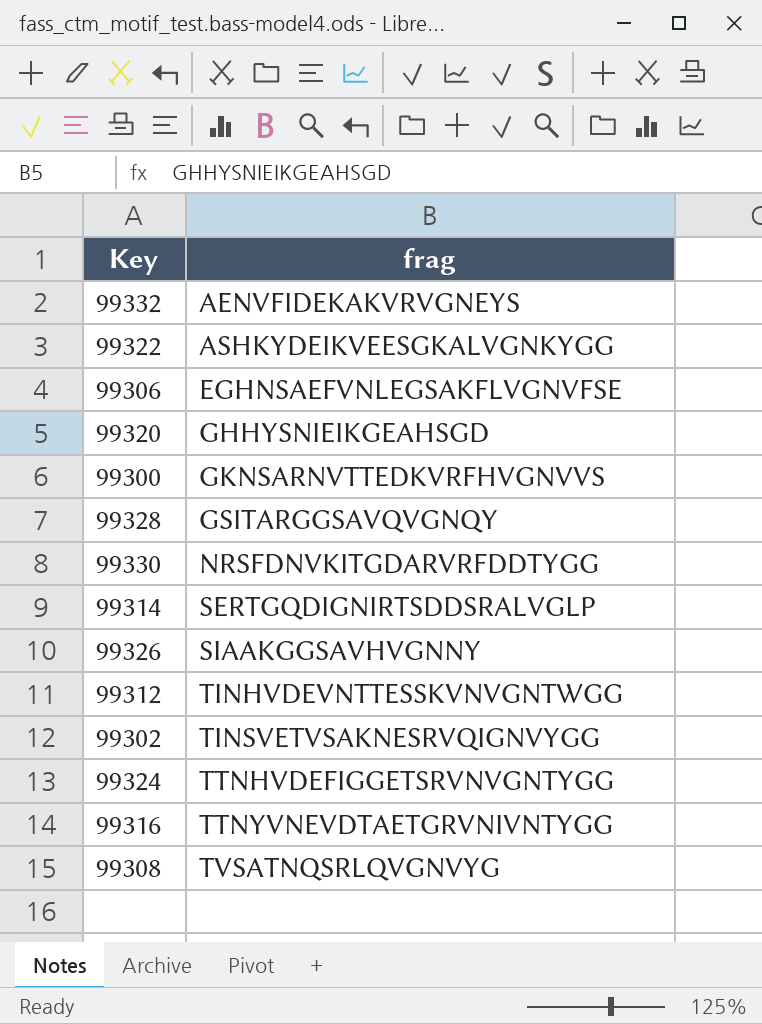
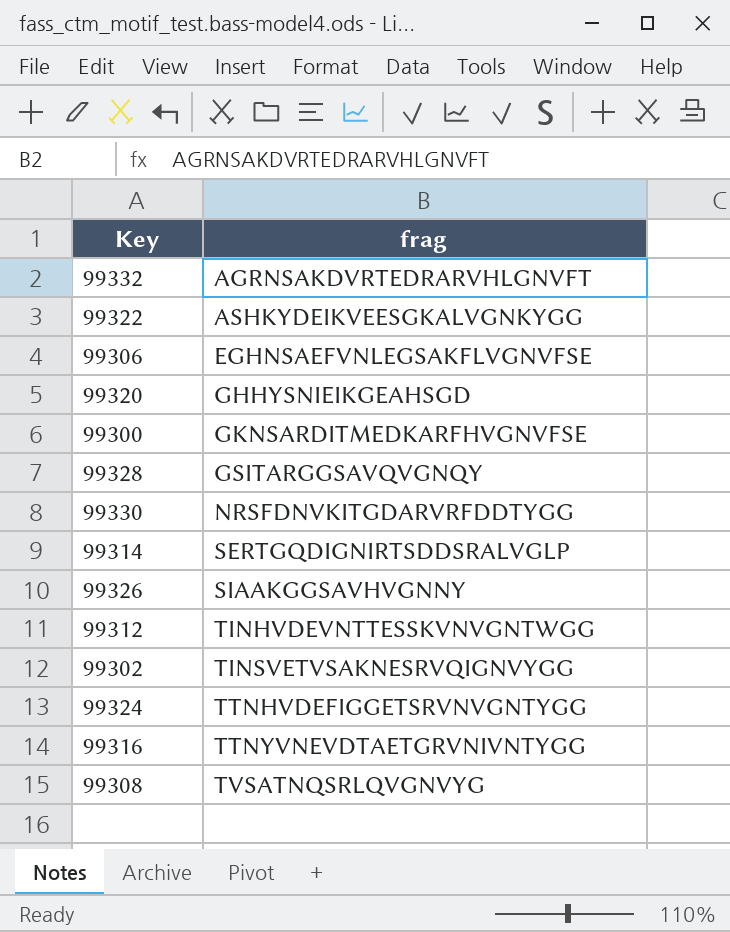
99332 | frag: AENVFIDEKAKVRVGNEYS -> AGRNSAKDVRTEDRARVHLGNVFT
99300 | frag: GKNSARNVTTEDKVRFHVGNVVS -> GKNSARDITMEDKARFHVGNVFSE

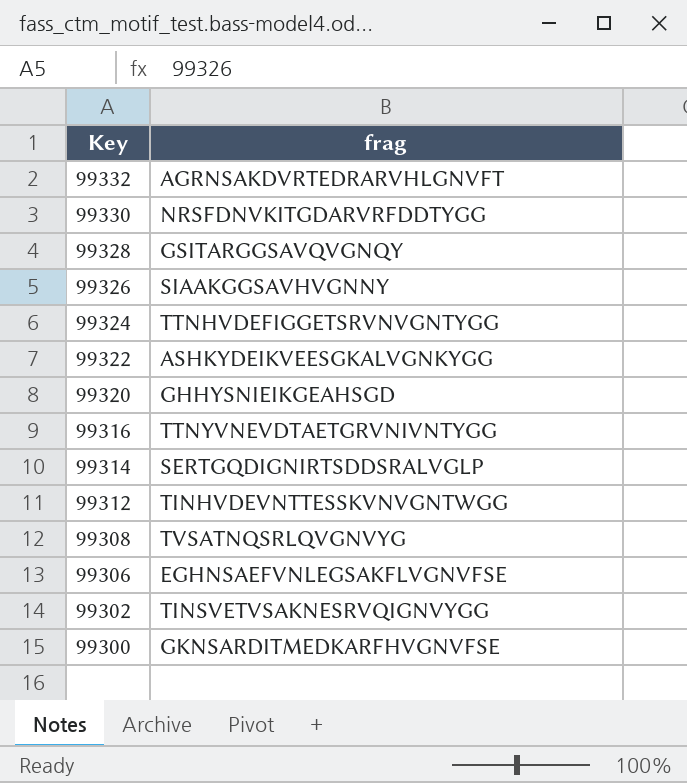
row order: frag ascending -> Key descending

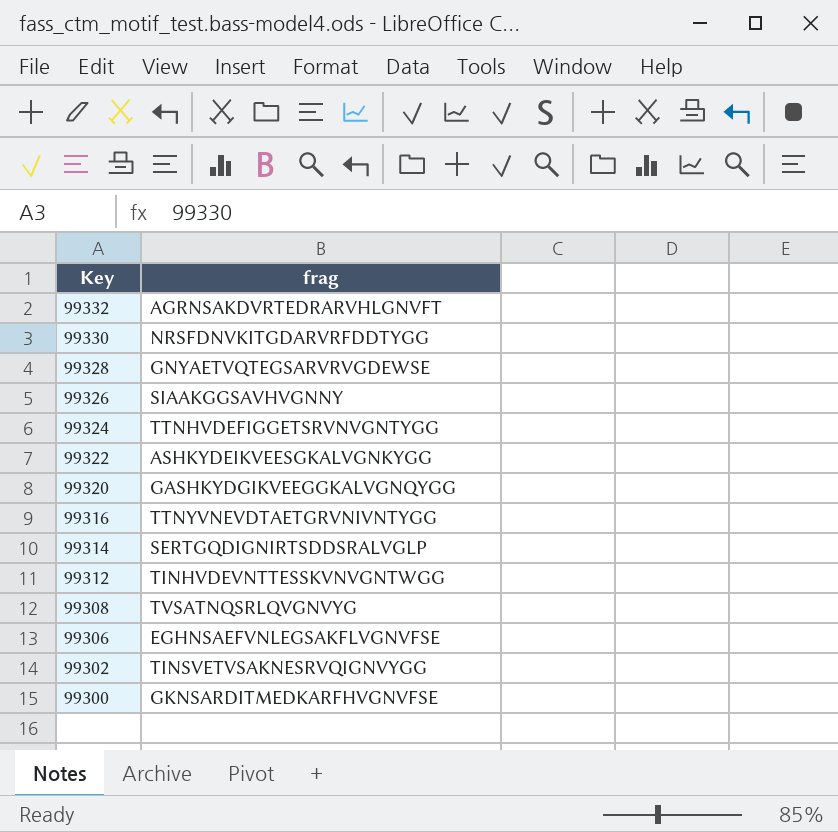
99328 | frag: GSITARGGSAVQVGNQY -> GNYAETVQTEGSARVRVGDEWSE
99320 | frag: GHHYSNIEIKGEAHSGD -> GASHKYDGIKVEEGGKALVGNQYGG

